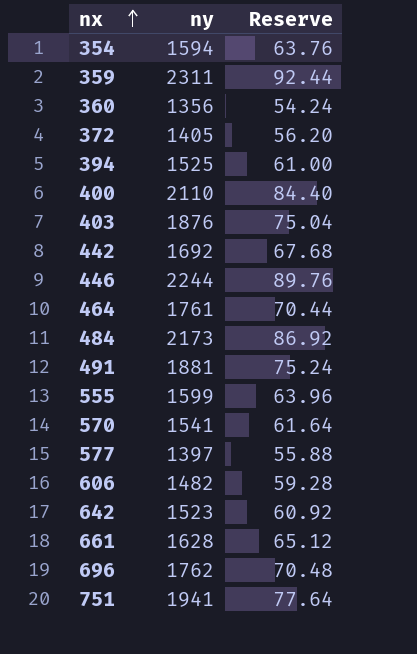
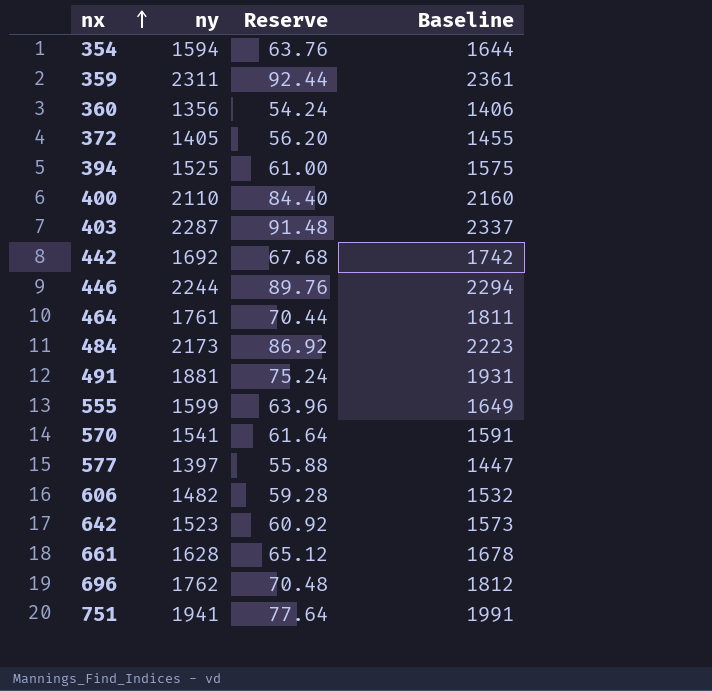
column Baseline | formula: none -> [ny] + 50
403 | ny: 1876 -> 2287
403 | Reserve: 75.04 -> 91.48

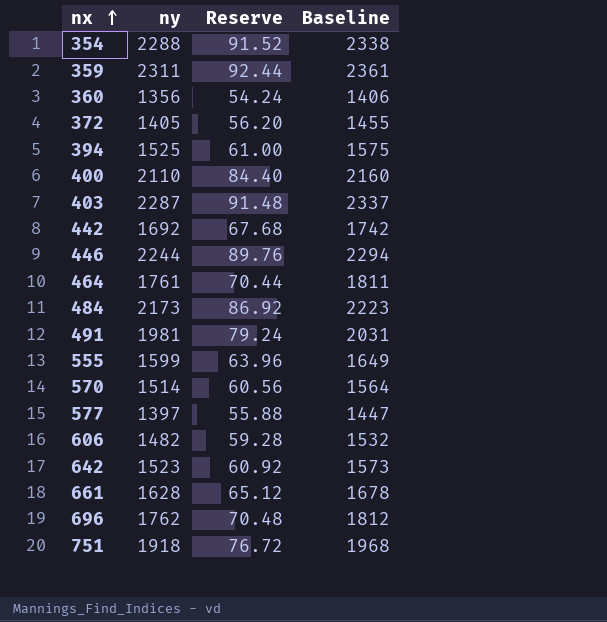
354 | ny: 1594 -> 2288
354 | Reserve: 63.76 -> 91.52
354 | Baseline: 1644 -> 2338
491 | ny: 1881 -> 1981
491 | Reserve: 75.24 -> 79.24
491 | Baseline: 1931 -> 2031
570 | ny: 1541 -> 1514
570 | Reserve: 61.64 -> 60.56
570 | Baseline: 1591 -> 1564
751 | ny: 1941 -> 1918
751 | Reserve: 77.64 -> 76.72
751 | Baseline: 1991 -> 1968

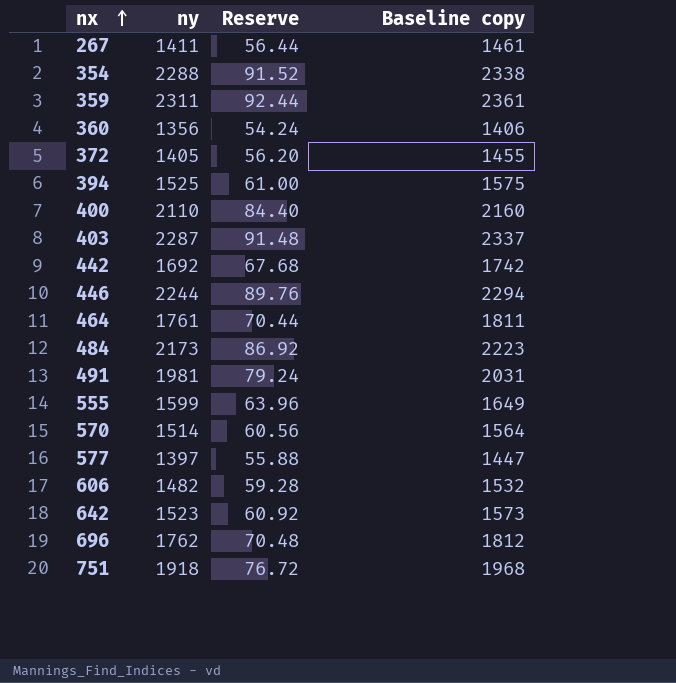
column name: Baseline -> Baseline copy
row 661: 1628 | 65.12 | 1678 -> none
row 267: none -> 1411 | 56.44 | 1461

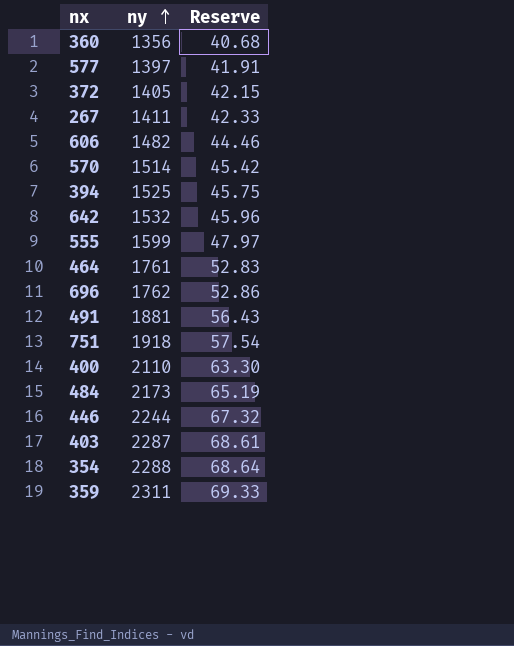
row order: nx ascending -> ny ascending
column Baseline copy | formula: [ny] + 50 -> none
column Reserve | formula: [ny] * 0.04 -> [ny] * 0.03
row 442: 1692 | 67.68 | 1742 -> none
642 | ny: 1523 -> 1532
491 | ny: 1981 -> 1881

